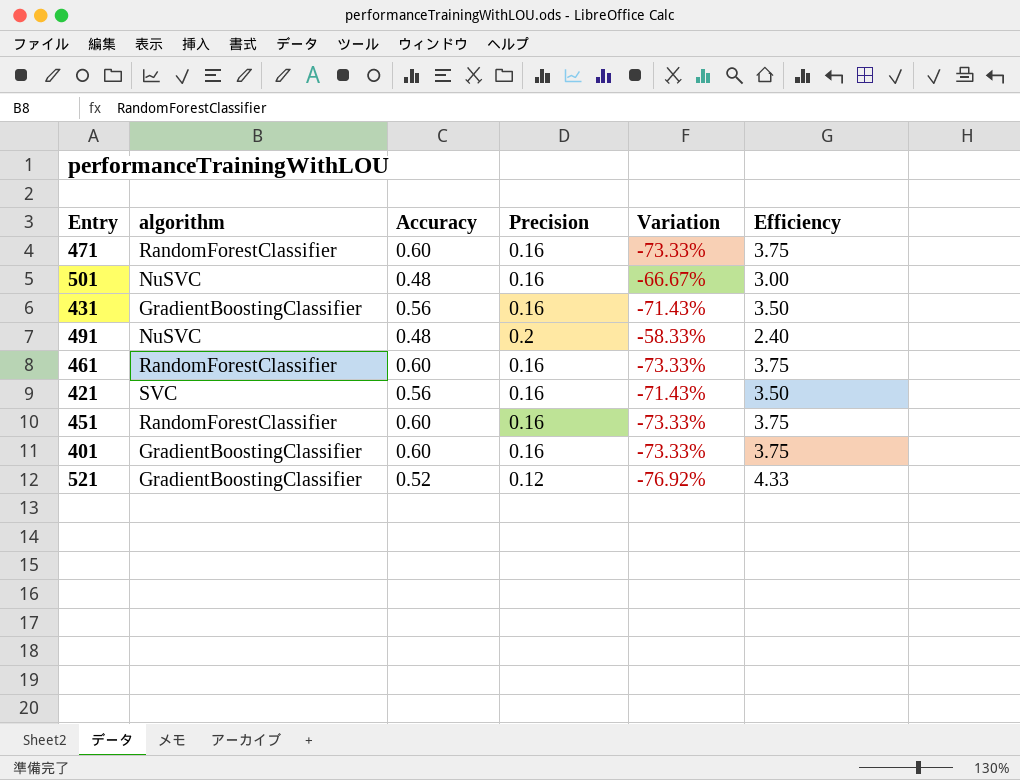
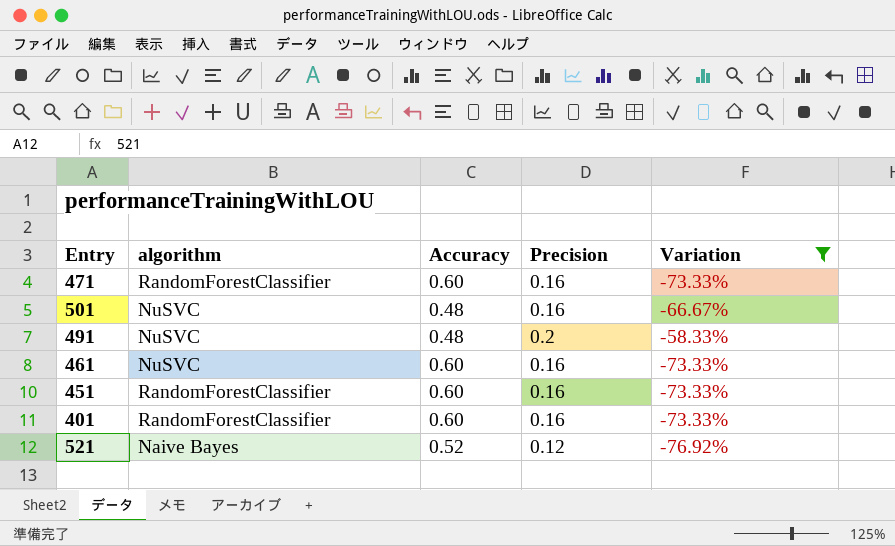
filter: none -> Variation != -71.43%
column Efficiency | formula: [Accuracy] / [Precision] -> none
461 | algorithm: RandomForestClassifier -> NuSVC
401 | algorithm: GradientBoostingClassifier -> RandomForestClassifier
521 | algorithm: GradientBoostingClassifier -> Naive Bayes

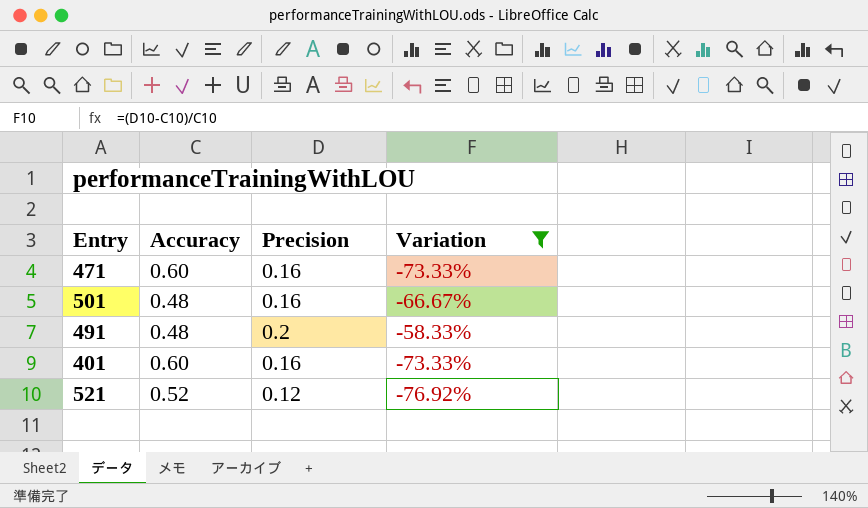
column algorithm | position: 2 -> none
row 461: NuSVC | 0.60 | 0.16 | -73.33% -> none
row 451: RandomForestClassifier | 0.60 | 0.16 | -73.33% -> none

